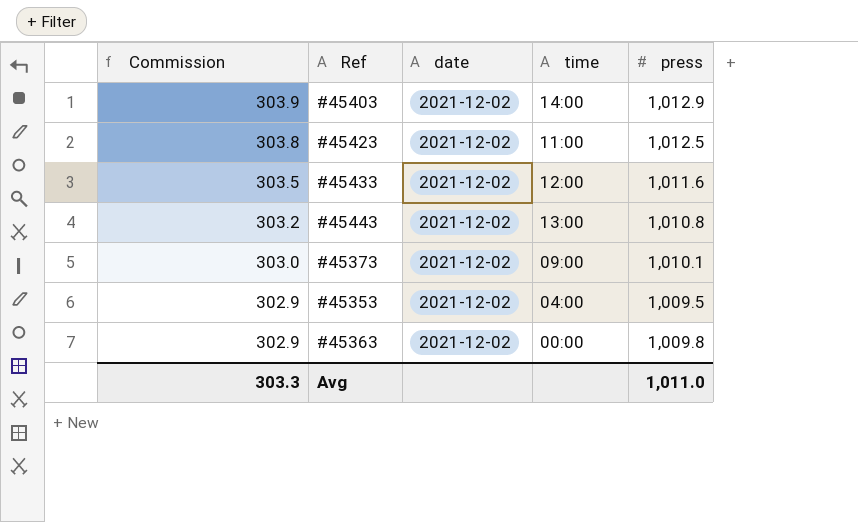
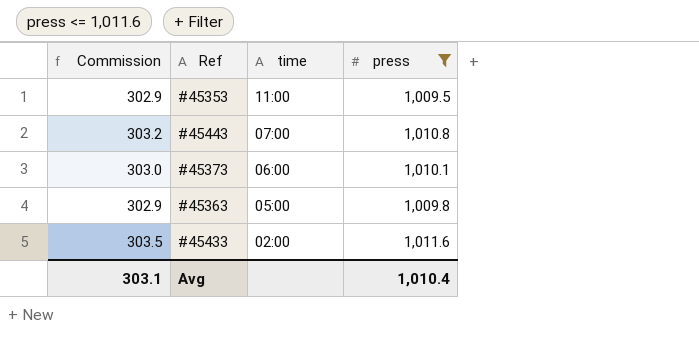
filter: none -> press <= 1,011.6
row order: Commission descending -> time descending
column date | position: 3 -> none
#45353 | time: 04:00 -> 11:00
#45443 | time: 13:00 -> 07:00
#45373 | time: 09:00 -> 06:00
#45363 | time: 00:00 -> 05:00
#45433 | time: 12:00 -> 02:00
Avg | Commission: 303.3 -> 303.1
Avg | press: 1,011.0 -> 1,010.4

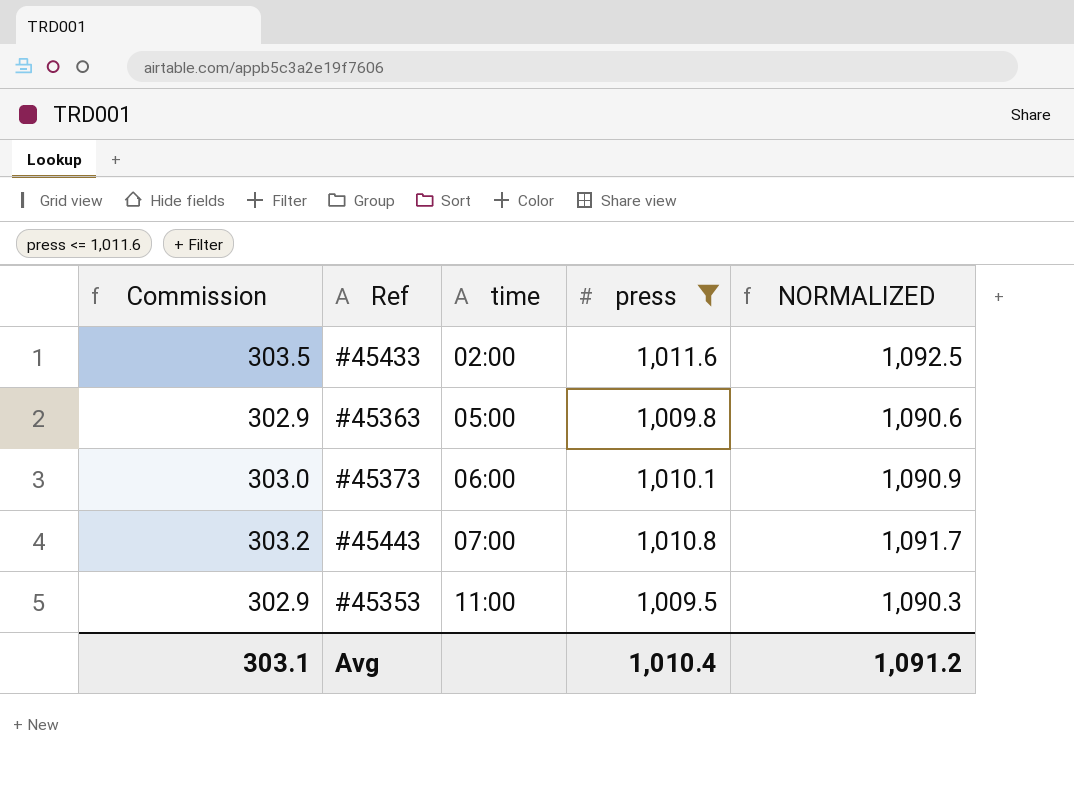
row order: time descending -> time ascending
column NORMALIZED | formula: none -> [press] * 1.08

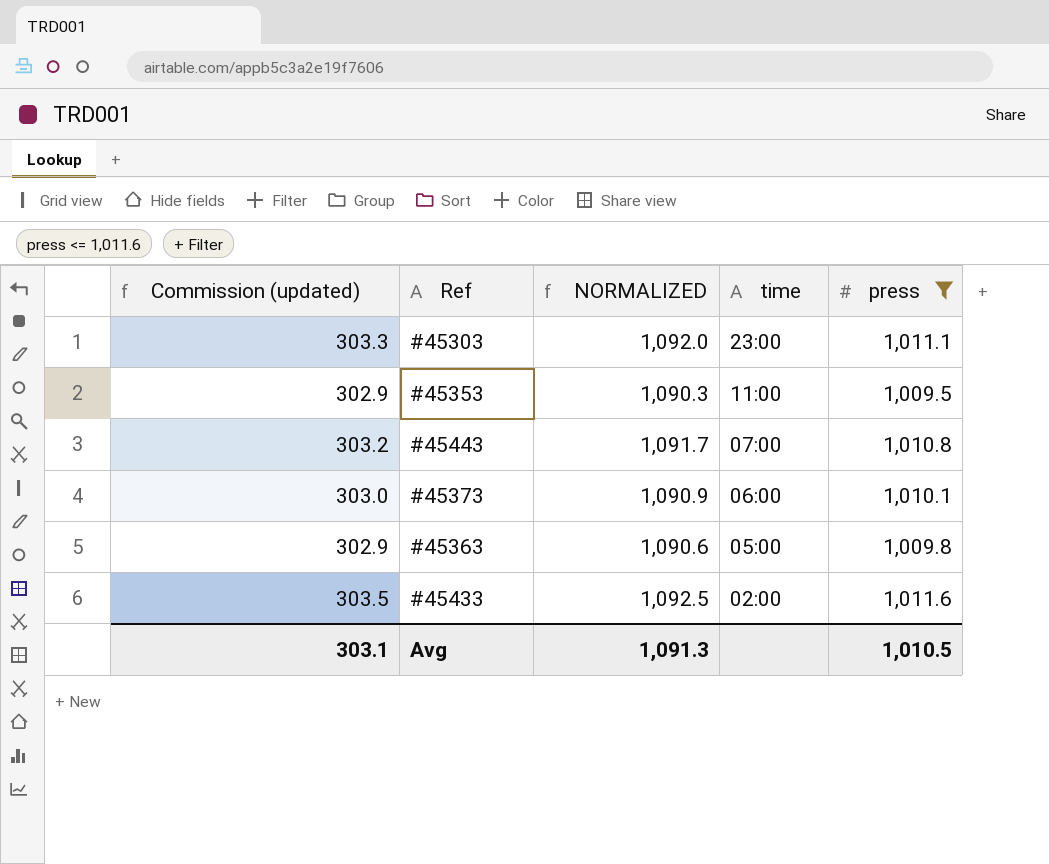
row order: time ascending -> time descending
column name: Commission -> Commission (updated)
column NORMALIZED | position: 5 -> 3
row #45303: none -> 303.3 | 1,092.0 | 23:00 | 1,011.1
Avg | NORMALIZED: 1,091.2 -> 1,091.3
Avg | press: 1,010.4 -> 1,010.5

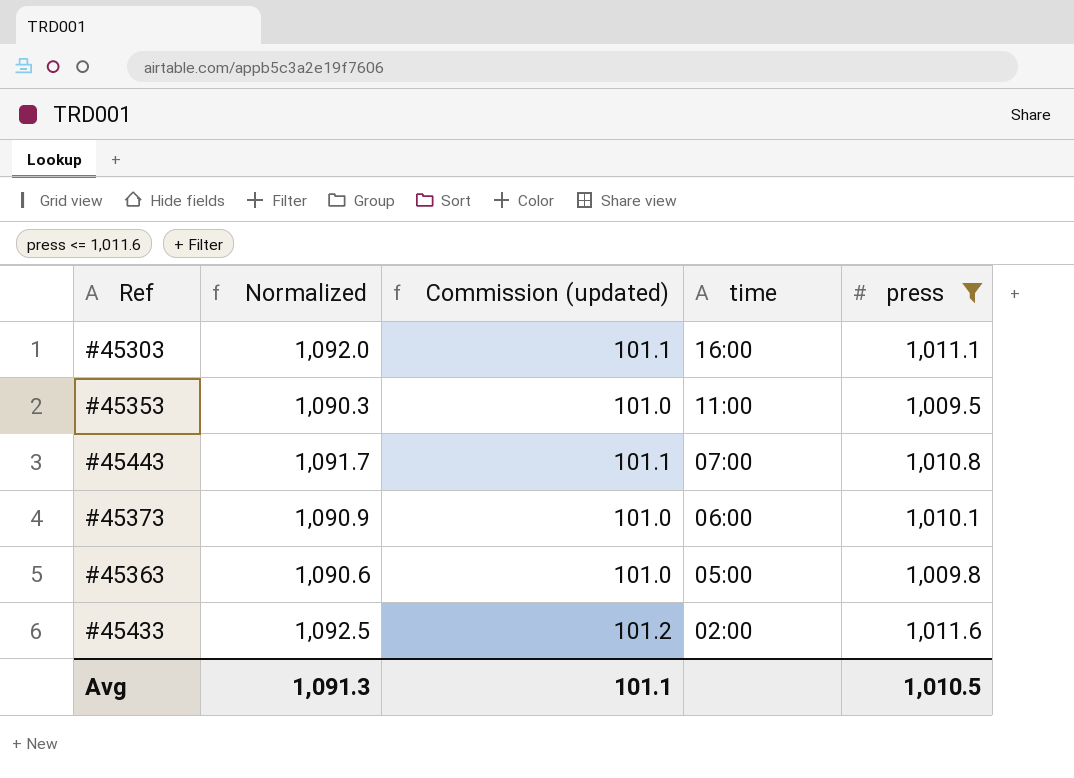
column name: NORMALIZED -> Normalized
column Commission (updated) | formula: [press] * 0.3 -> [press] * 0.1
column Commission (updated) | position: 1 -> 3
#45303 | time: 23:00 -> 16:00
Avg | Commission (updated): 303.1 -> 101.1

